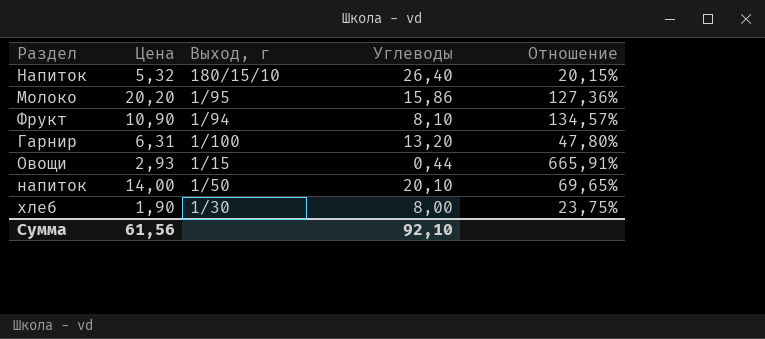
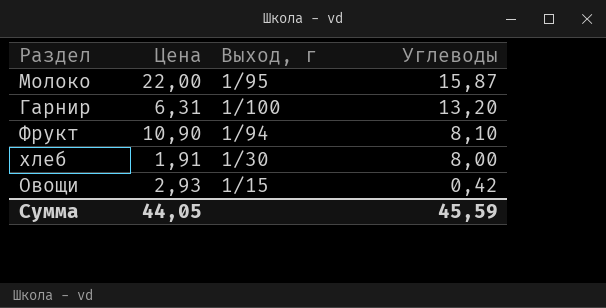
row order: none -> Углеводы descending
column Отношение | formula: [Цена] / [Углеводы] -> none
row Напиток: 5,32 | 180/15/10 | 26,40 | 20,15% -> none
row напиток: 14,00 | 1/50 | 20,10 | 69,65% -> none
Молоко | Цена: 20,20 -> 22,00
Молоко | Углеводы: 15,86 -> 15,87
хлеб | Цена: 1,90 -> 1,91
Овощи | Углеводы: 0,44 -> 0,42
Сумма | Цена: 61,56 -> 44,05
Сумма | Углеводы: 92,10 -> 45,59

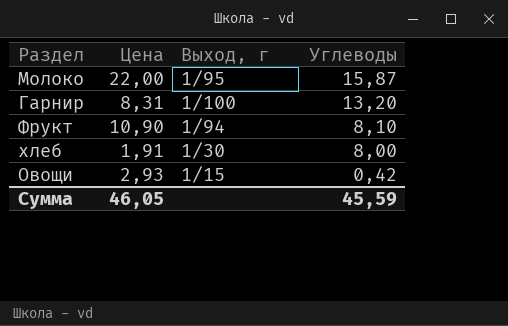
Гарнир | Цена: 6,31 -> 8,31
Сумма | Цена: 44,05 -> 46,05

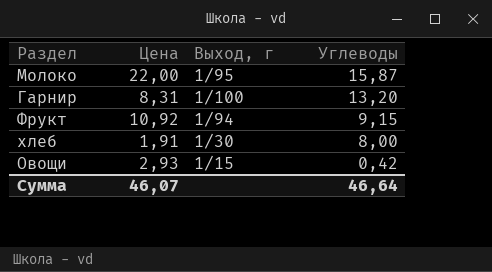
Фрукт | Цена: 10,90 -> 10,92
Фрукт | Углеводы: 8,10 -> 9,15
Сумма | Цена: 46,05 -> 46,07
Сумма | Углеводы: 45,59 -> 46,64

